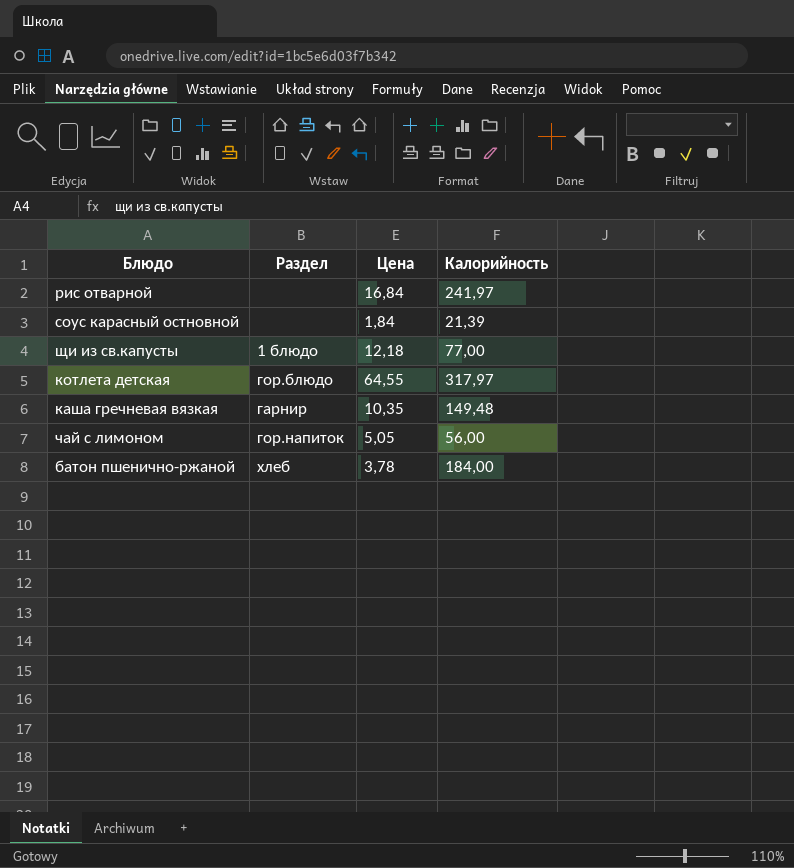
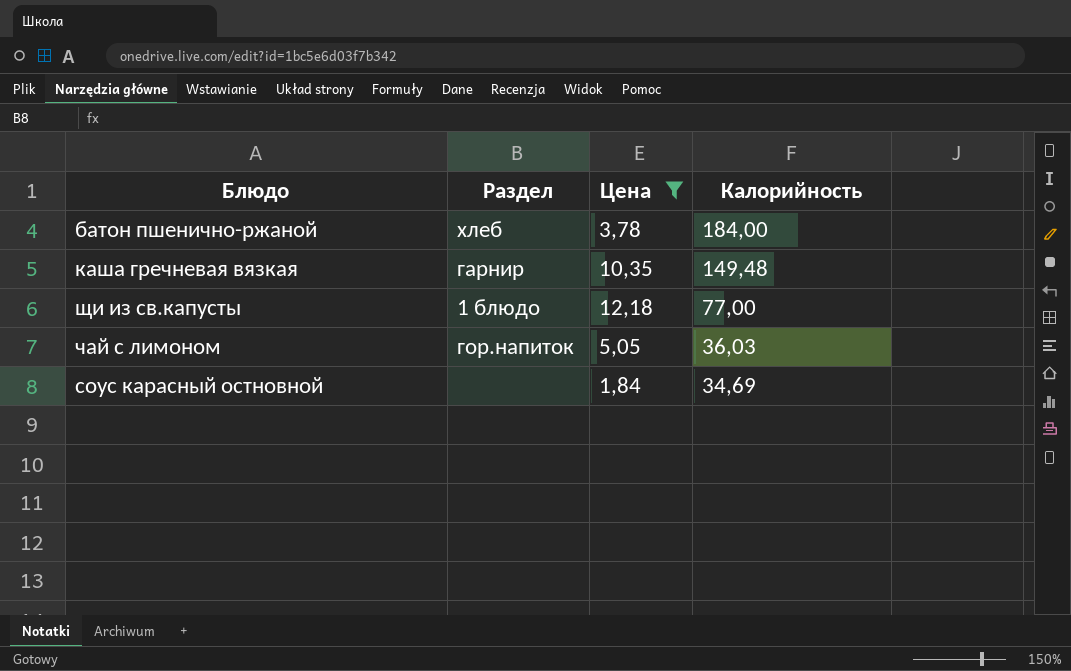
filter: none -> Цена <= 12,18
row order: none -> Калорийность descending
чай с лимоном | Калорийность: 56,00 -> 36,03
соус карасный остновной | Калорийность: 21,39 -> 34,69

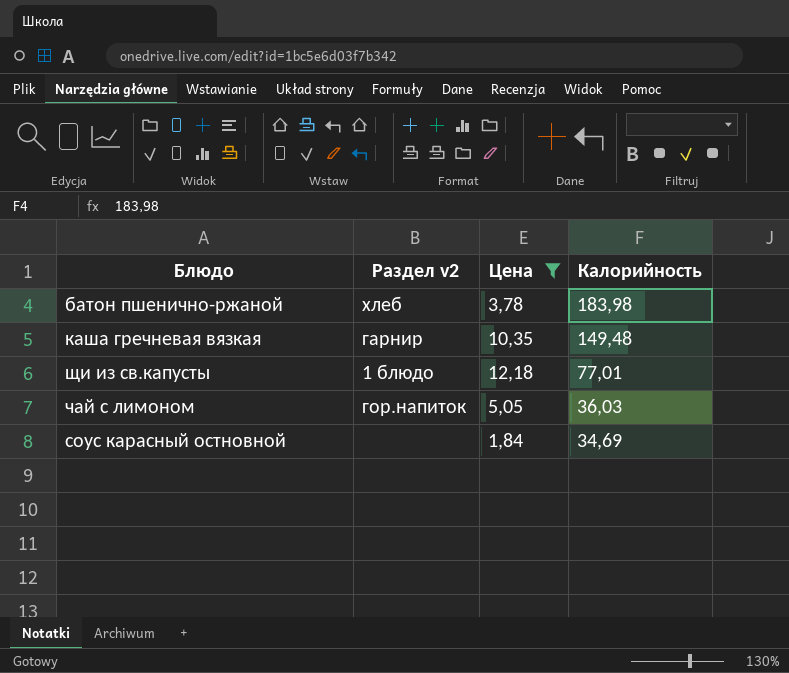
column name: Раздел -> Раздел v2
батон пшенично-ржаной | Калорийность: 184,00 -> 183,98
щи из св.капусты | Калорийность: 77,00 -> 77,01

